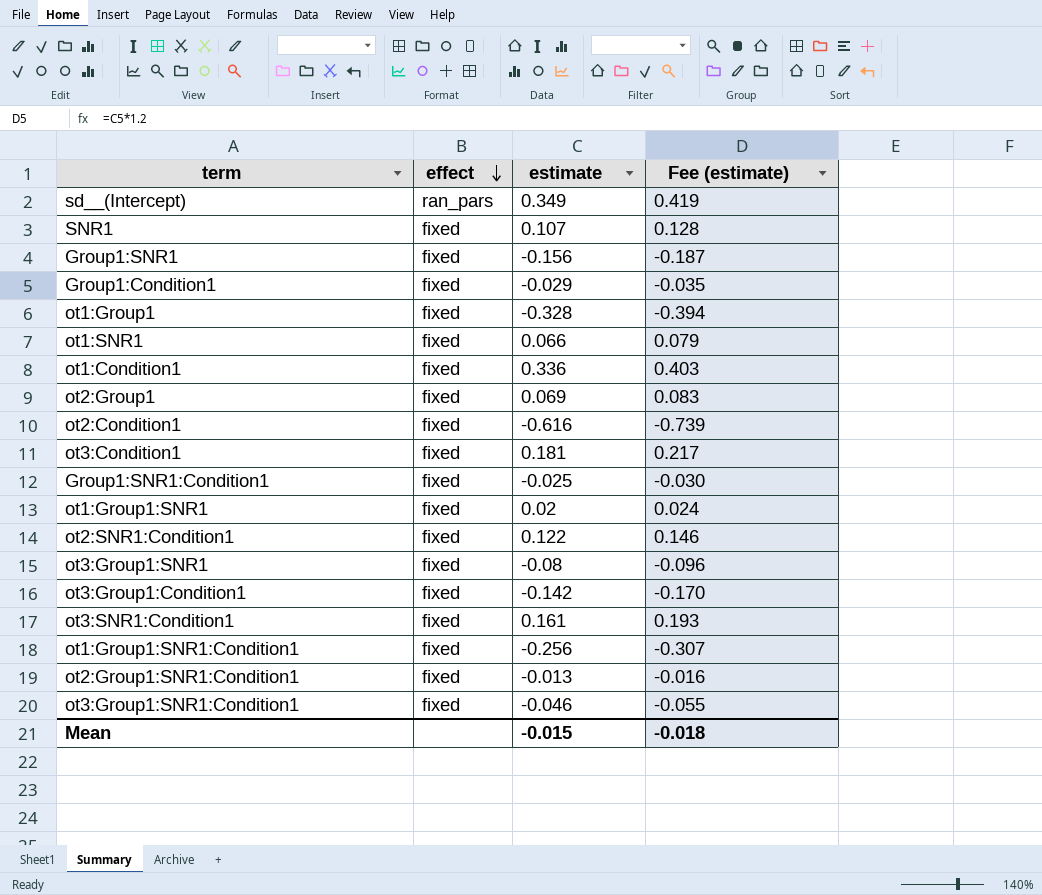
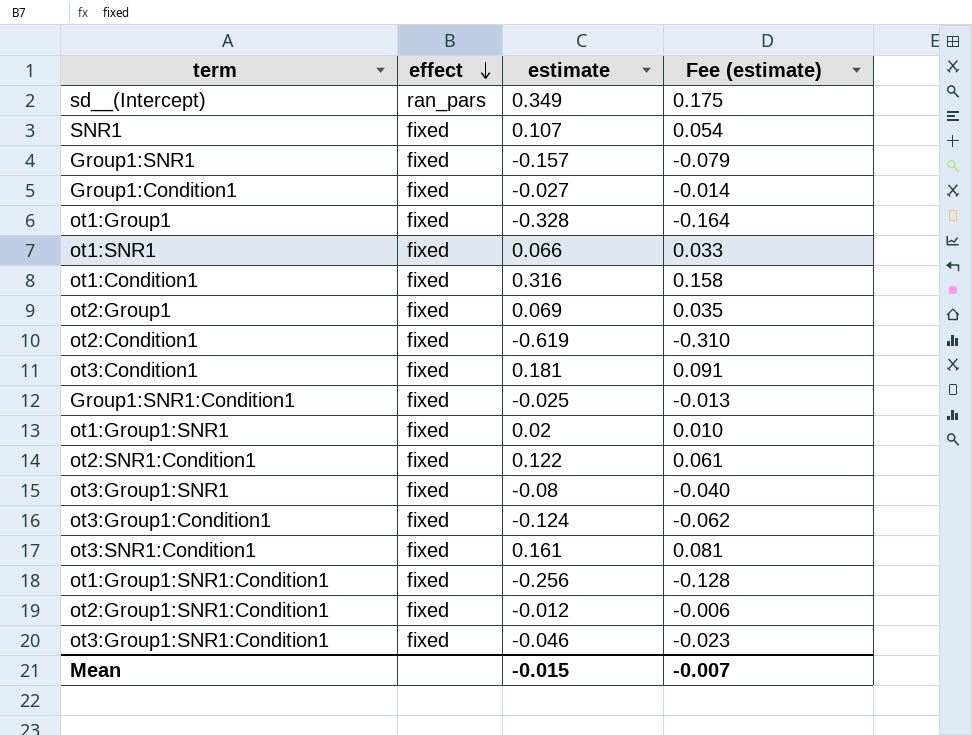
column Fee (estimate) | formula: [estimate] * 1.2 -> [estimate] * 0.5
Group1:SNR1 | estimate: -0.156 -> -0.157
Group1:Condition1 | estimate: -0.029 -> -0.027
ot1:Condition1 | estimate: 0.336 -> 0.316
ot2:Condition1 | estimate: -0.616 -> -0.619
ot3:Group1:Condition1 | estimate: -0.142 -> -0.124
ot2:Group1:SNR1:Condition1 | estimate: -0.013 -> -0.012
Mean | Fee (estimate): -0.018 -> -0.007

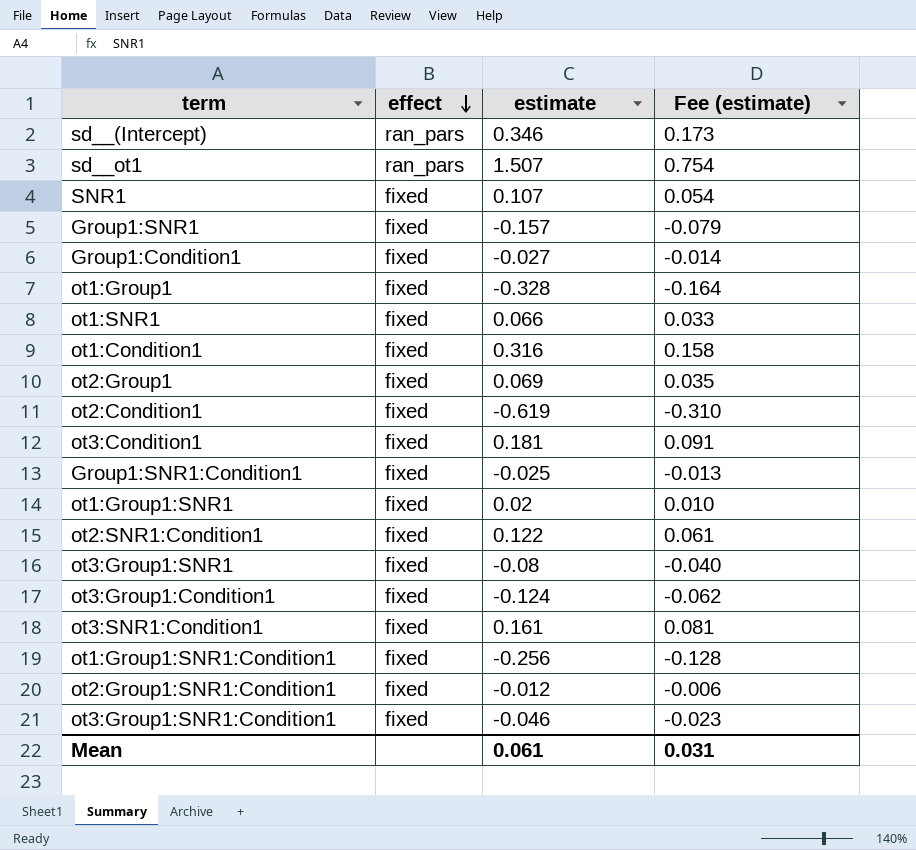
sd__(Intercept) | estimate: 0.349 -> 0.346
sd__(Intercept) | Fee (estimate): 0.175 -> 0.173
row sd__ot1: none -> ran_pars | 1.507 | 0.754
Mean | estimate: -0.015 -> 0.061
Mean | Fee (estimate): -0.007 -> 0.031

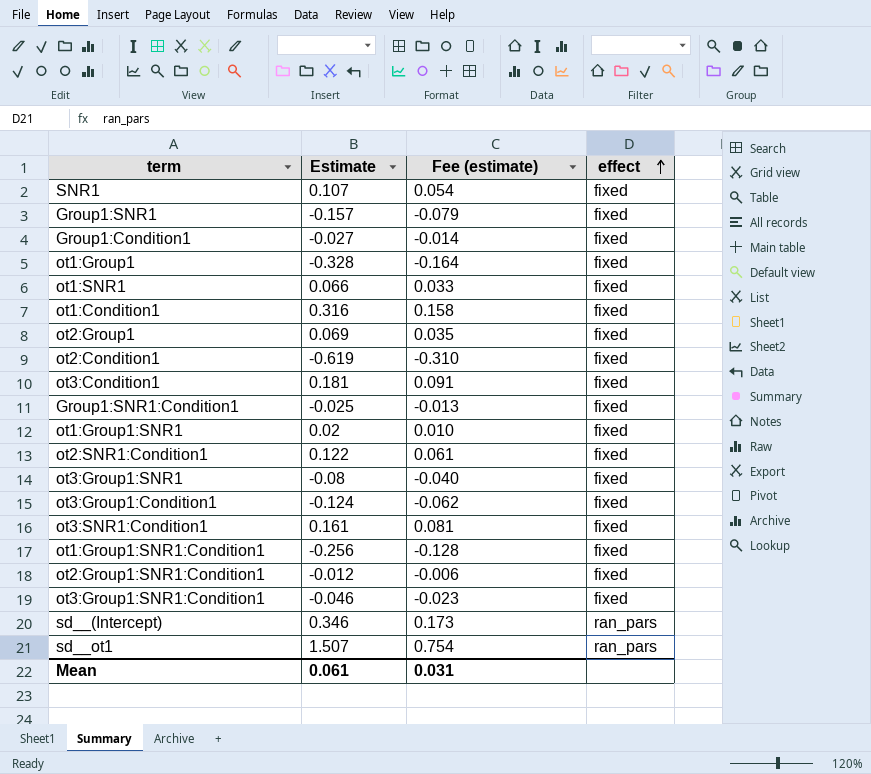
row order: effect descending -> effect ascending
column name: estimate -> Estimate
column effect | position: 2 -> 4

